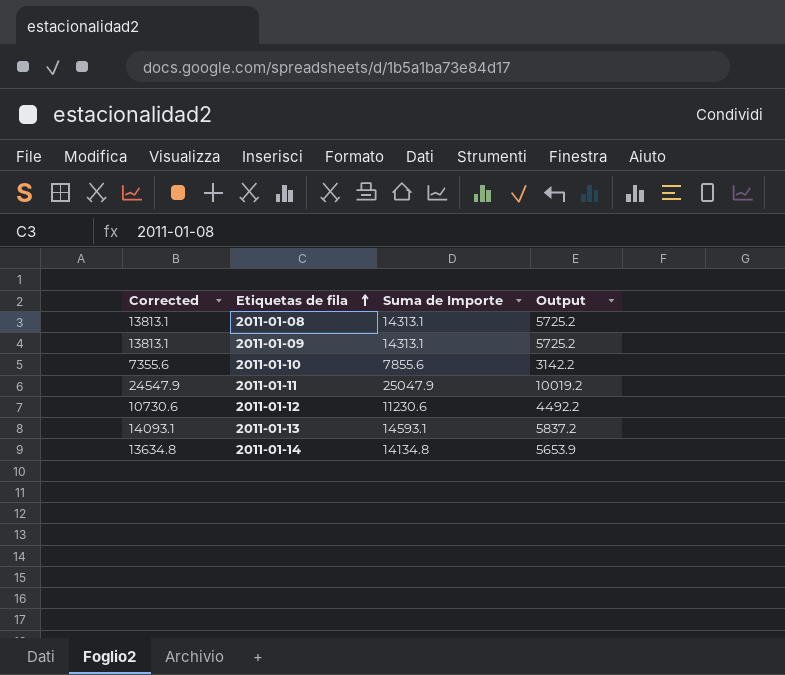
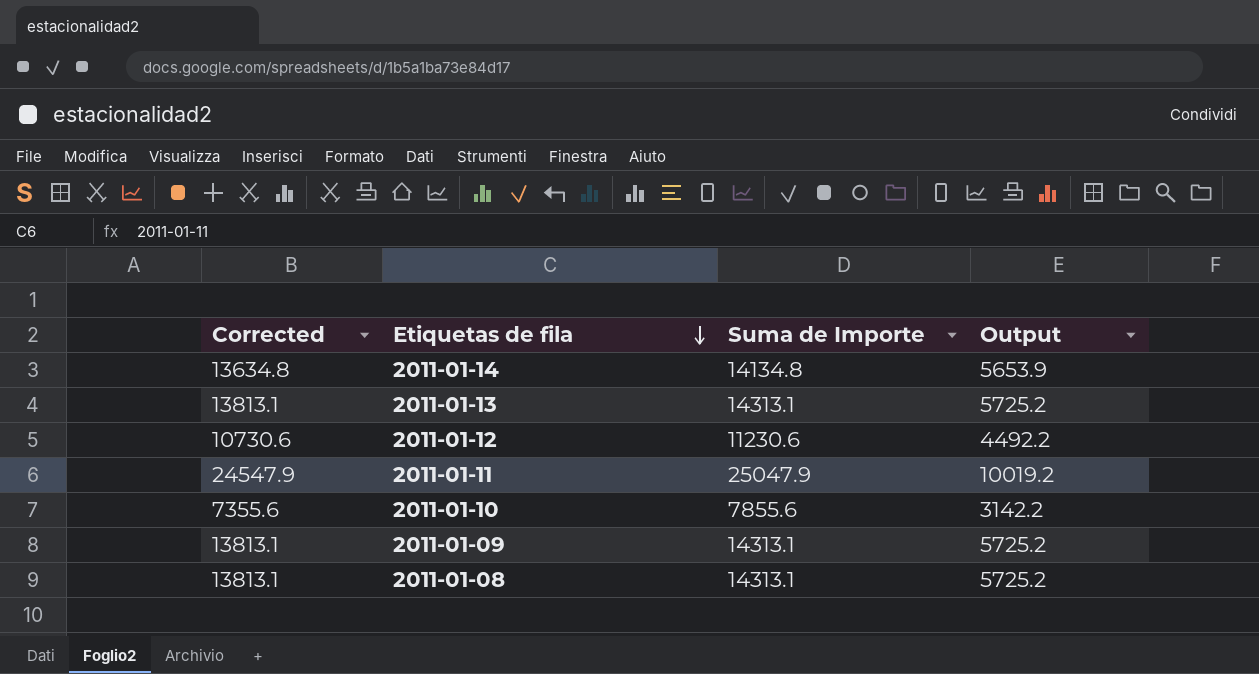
row order: Etiquetas de fila ascending -> Etiquetas de fila descending
2011-01-13 | Corrected: 14093.1 -> 13813.1
2011-01-13 | Suma de Importe: 14593.1 -> 14313.1
2011-01-13 | Output: 5837.2 -> 5725.2

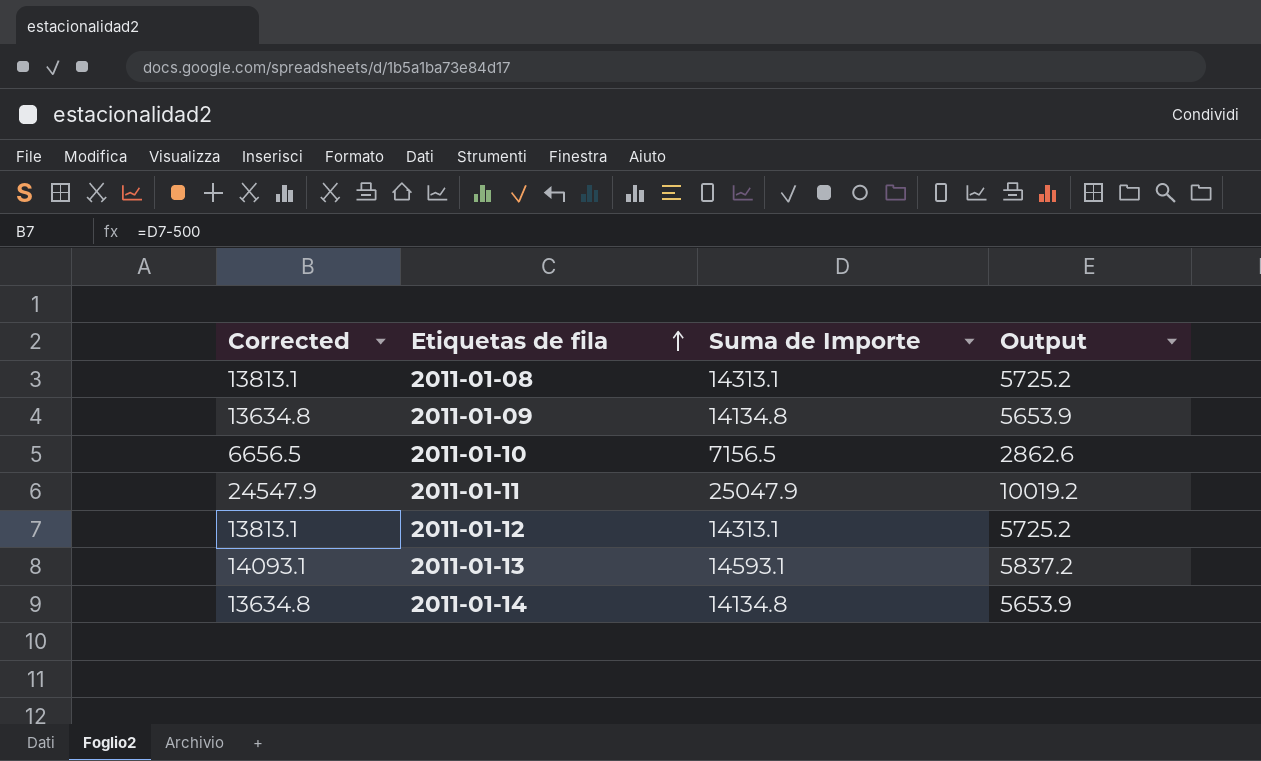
row order: Etiquetas de fila descending -> Etiquetas de fila ascending
2011-01-09 | Corrected: 13813.1 -> 13634.8
2011-01-09 | Suma de Importe: 14313.1 -> 14134.8
2011-01-09 | Output: 5725.2 -> 5653.9
2011-01-10 | Corrected: 7355.6 -> 6656.5
2011-01-10 | Suma de Importe: 7855.6 -> 7156.5
2011-01-10 | Output: 3142.2 -> 2862.6
2011-01-12 | Corrected: 10730.6 -> 13813.1
2011-01-12 | Suma de Importe: 11230.6 -> 14313.1
2011-01-12 | Output: 4492.2 -> 5725.2
2011-01-13 | Corrected: 13813.1 -> 14093.1
2011-01-13 | Suma de Importe: 14313.1 -> 14593.1
2011-01-13 | Output: 5725.2 -> 5837.2

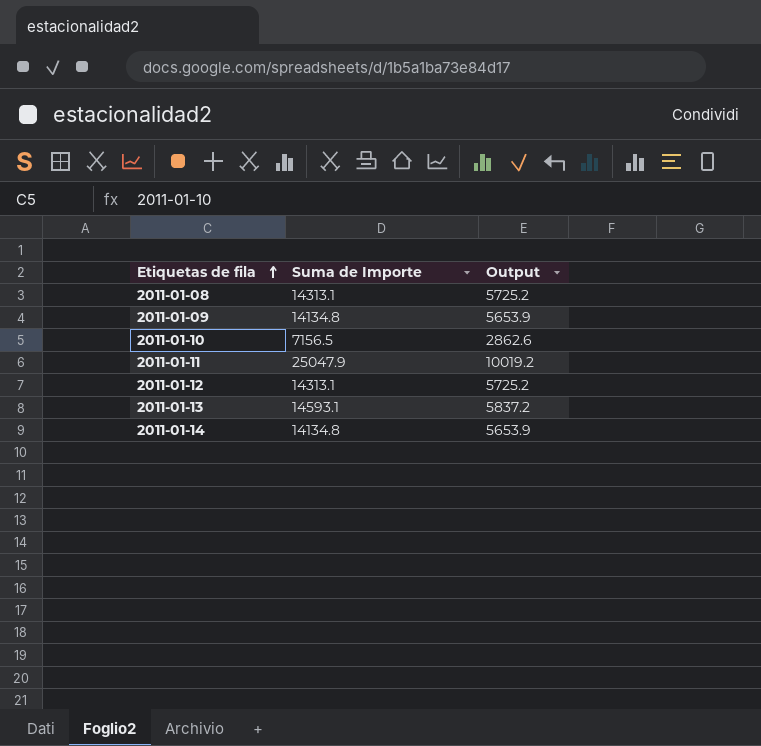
column Corrected | formula: [Suma de Importe] - 500 -> none

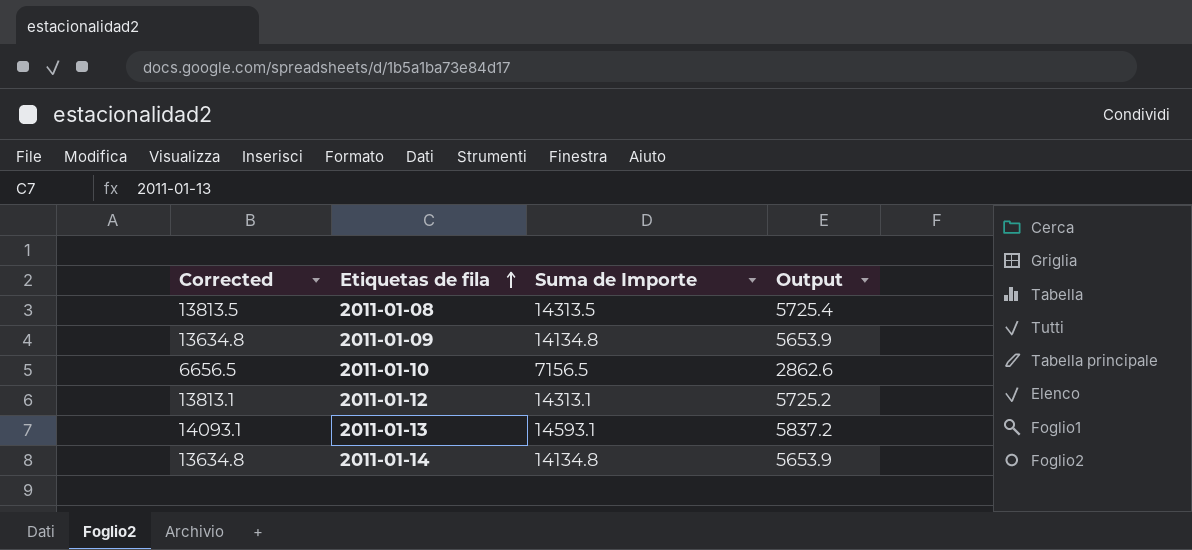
column Corrected | formula: none -> [Suma de Importe] - 500
row 2011-01-11: 25047.9 | 10019.2 -> none
2011-01-08 | Suma de Importe: 14313.1 -> 14313.5
2011-01-08 | Output: 5725.2 -> 5725.4

